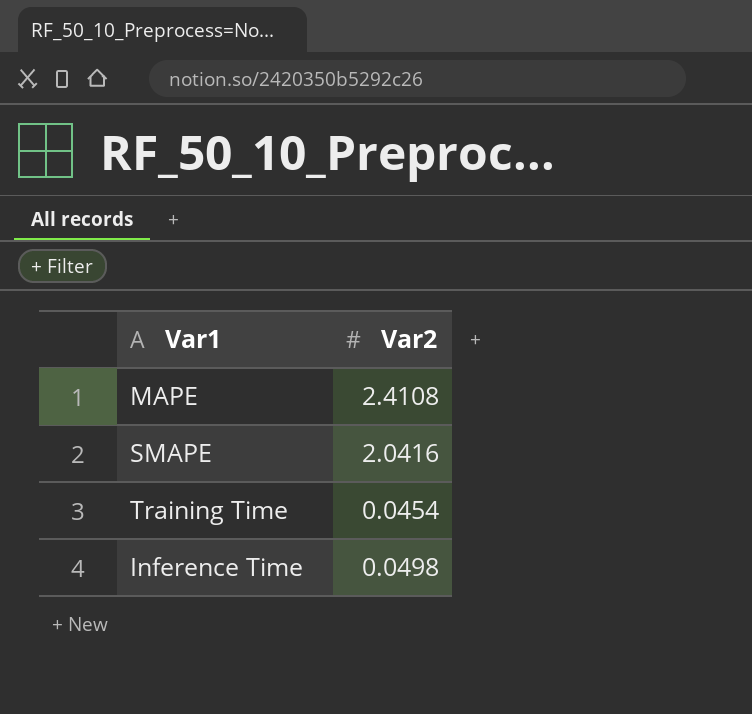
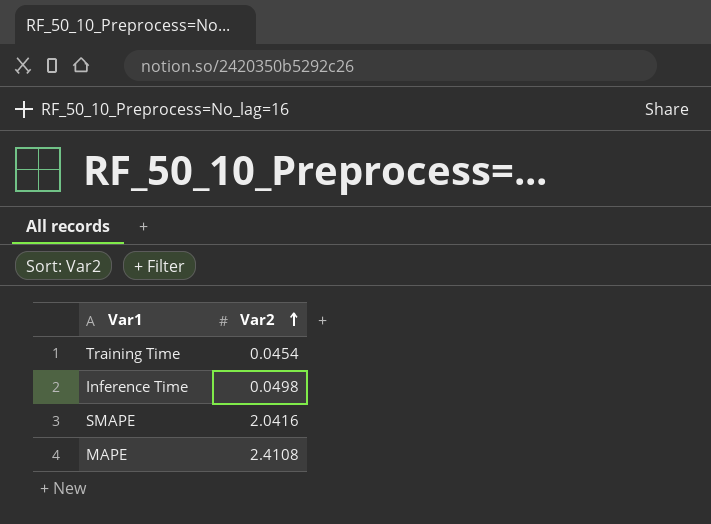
row order: none -> Var2 ascending

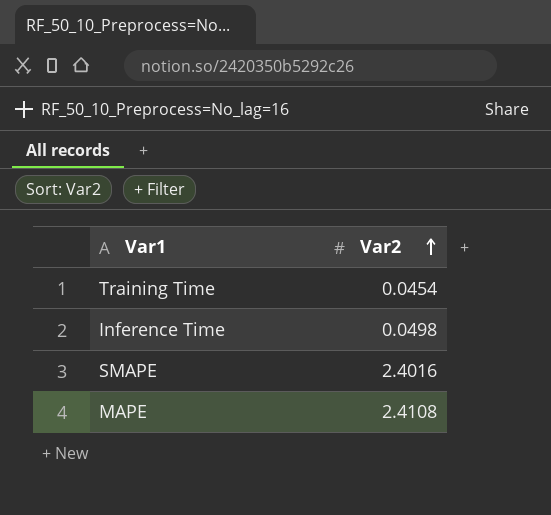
SMAPE | Var2: 2.0416 -> 2.4016

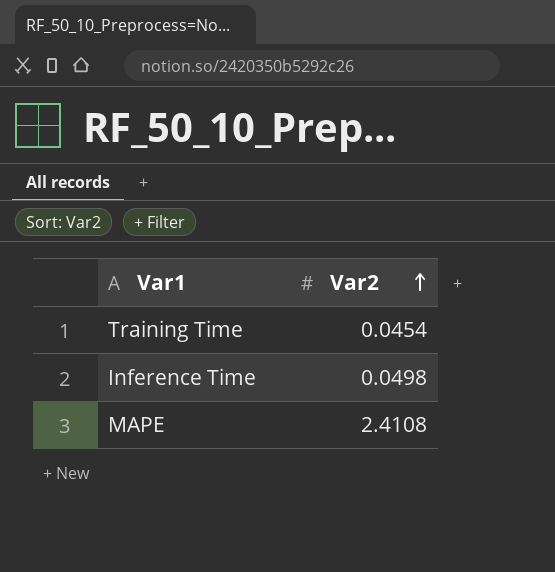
row SMAPE: 2.4016 -> none

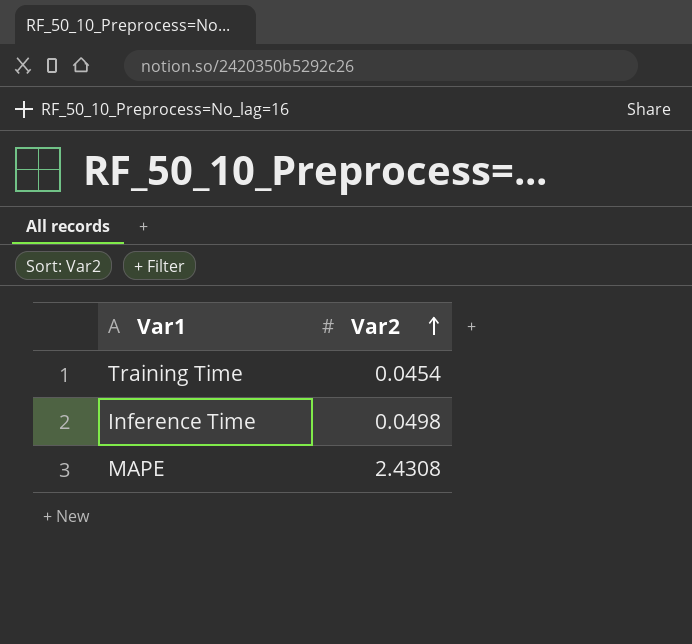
MAPE | Var2: 2.4108 -> 2.4308

